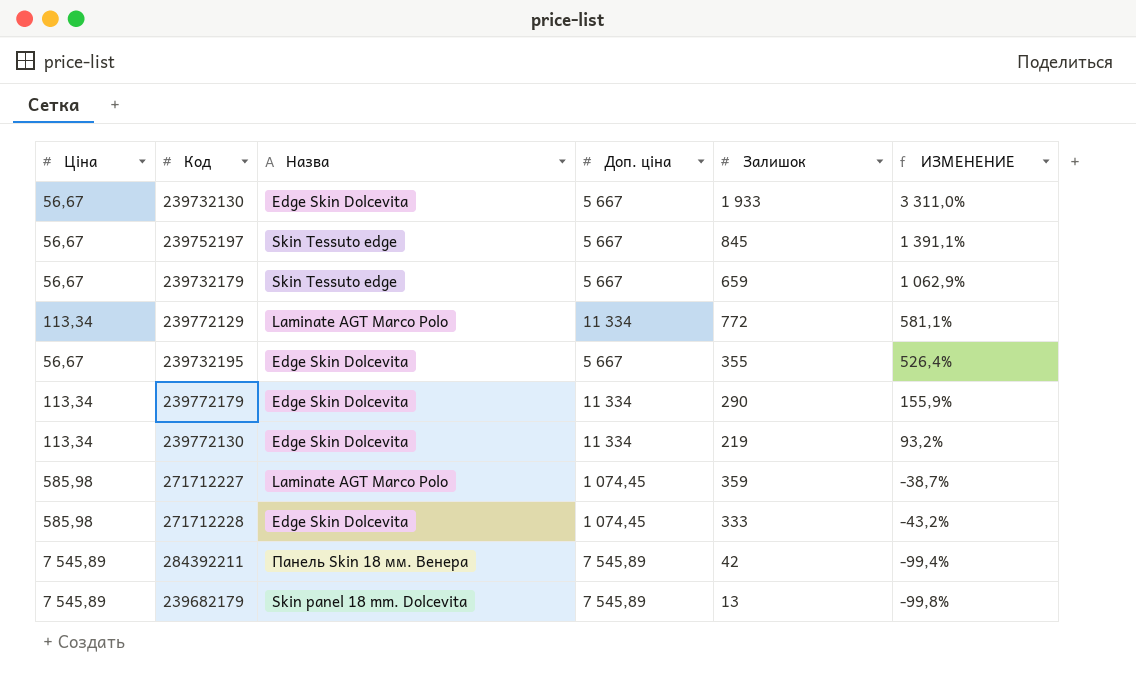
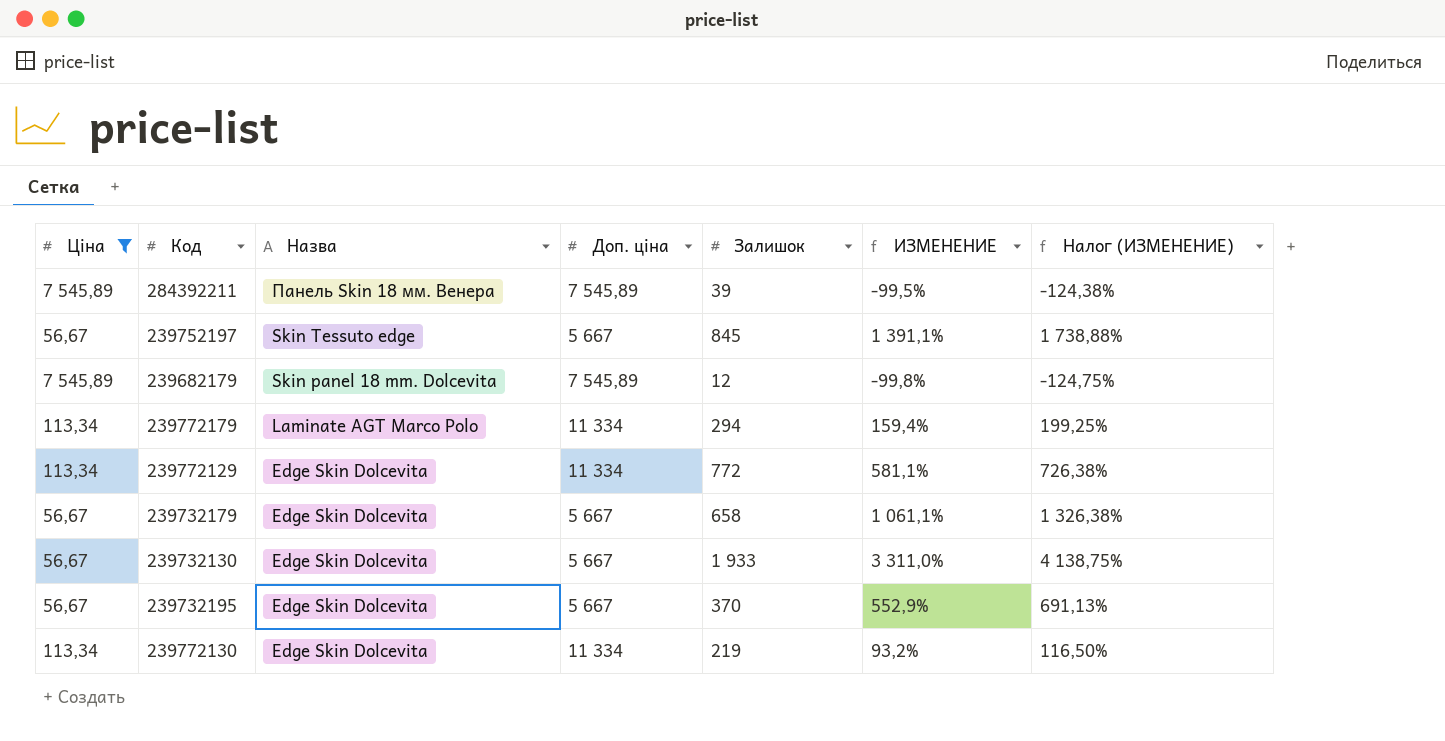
filter: none -> Ціна != 585,98
row order: ИЗМЕНЕНИЕ descending -> Назва descending
column Налог (ИЗМЕНЕНИЕ) | formula: none -> [ИЗМЕНЕНИЕ] * 1,25
284392211 | Залишок: 42 -> 39
284392211 | ИЗМЕНЕНИЕ: -99,4% -> -99,5%
239682179 | Залишок: 13 -> 12
239772179 | Назва: Edge Skin Dolcevita -> Laminate AGT Marco Polo
239772179 | Залишок: 290 -> 294
239772179 | ИЗМЕНЕНИЕ: 155,9% -> 159,4%
239772129 | Назва: Laminate AGT Marco Polo -> Edge Skin Dolcevita
239732179 | Назва: Skin Tessuto edge -> Edge Skin Dolcevita
239732179 | Залишок: 659 -> 658
239732179 | ИЗМЕНЕНИЕ: 1 062,9% -> 1 061,1%
239732195 | Залишок: 355 -> 370
239732195 | ИЗМЕНЕНИЕ: 526,4% -> 552,9%

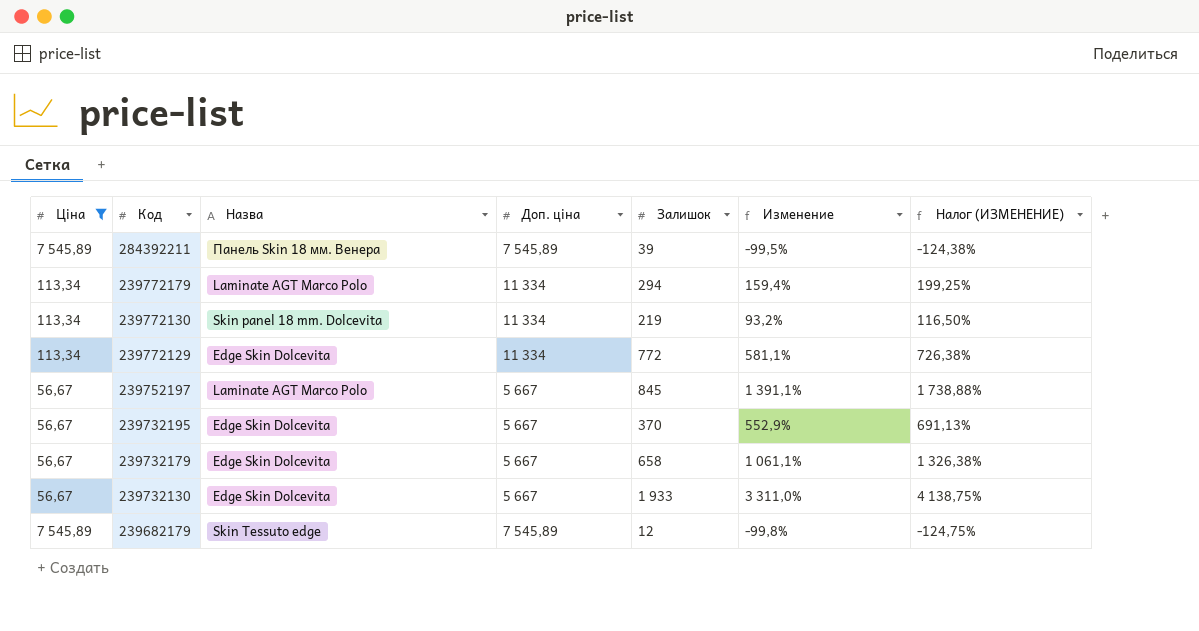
row order: Назва descending -> Код descending
column name: ИЗМЕНЕНИЕ -> Изменение
239772130 | Назва: Edge Skin Dolcevita -> Skin panel 18 mm. Dolcevita
239752197 | Назва: Skin Tessuto edge -> Laminate AGT Marco Polo
239682179 | Назва: Skin panel 18 mm. Dolcevita -> Skin Tessuto edge

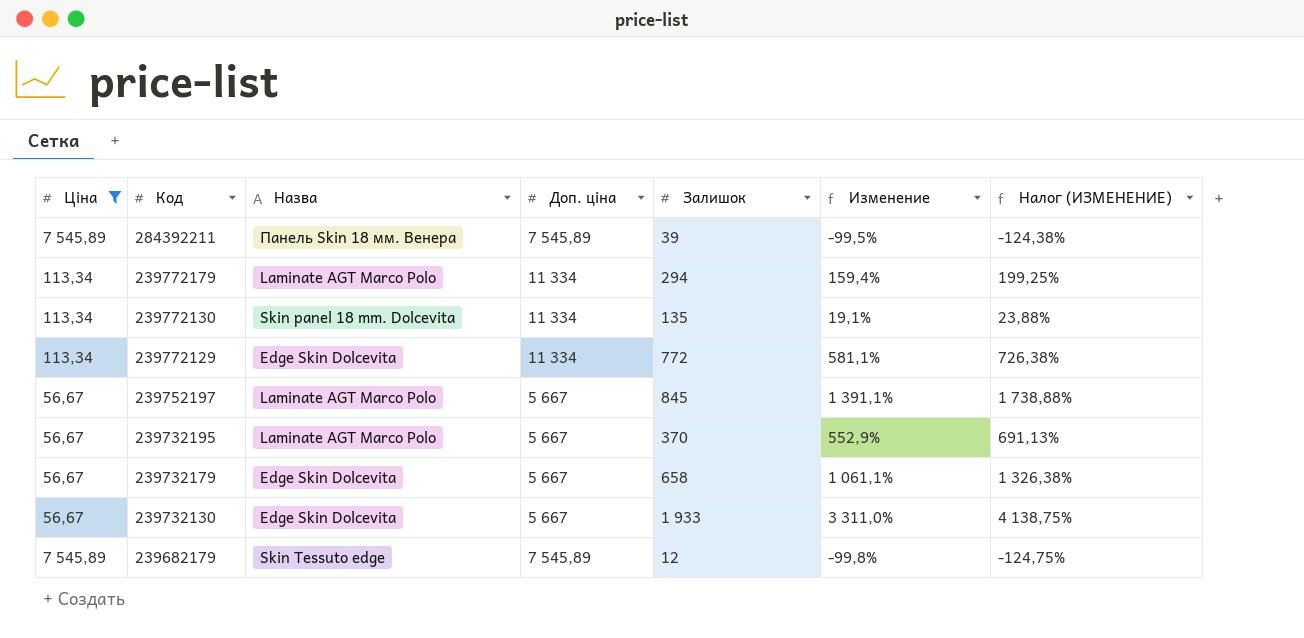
239772130 | Залишок: 219 -> 135
239772130 | Изменение: 93,2% -> 19,1%
239772130 | Налог (ИЗМЕНЕНИЕ): 116,50% -> 23,88%
239732195 | Назва: Edge Skin Dolcevita -> Laminate AGT Marco Polo

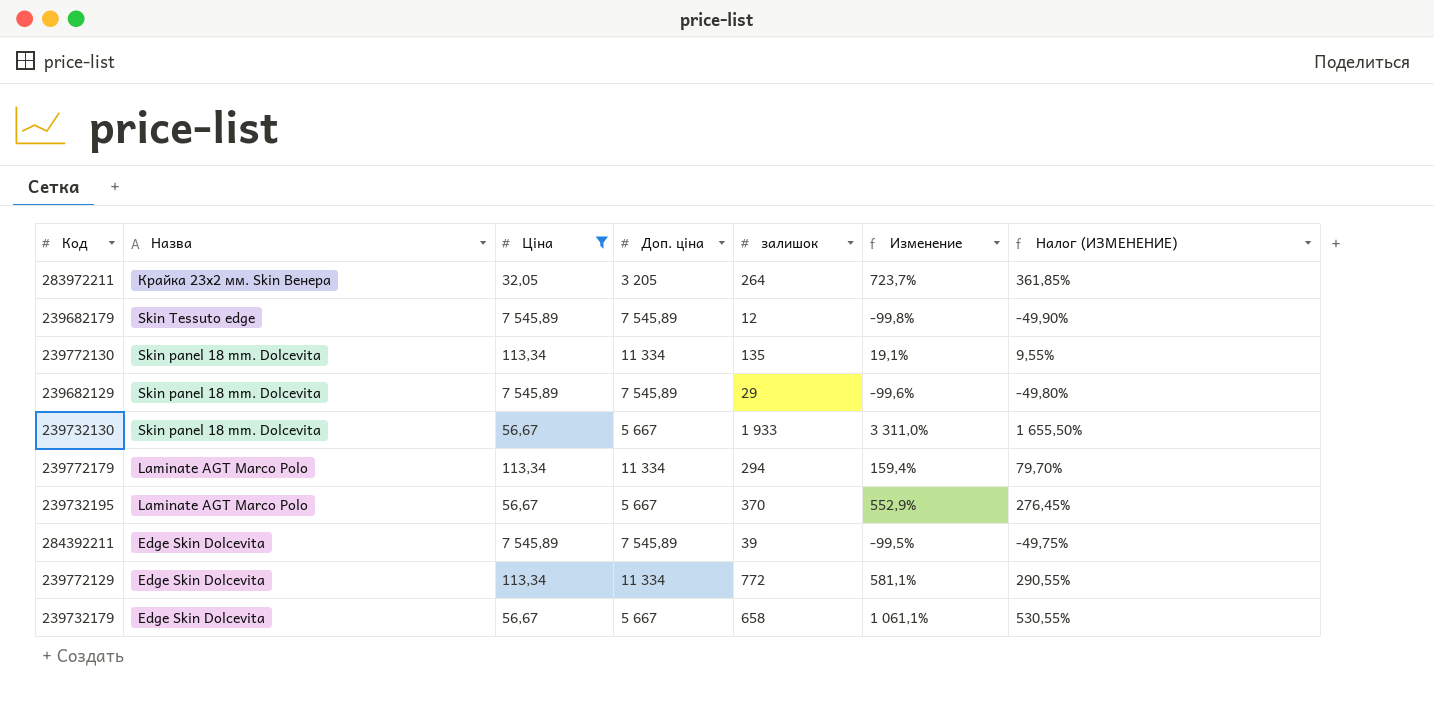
row order: Код descending -> Назва descending
column Ціна | position: 1 -> 3
column name: Залишок -> залишок
column Налог (ИЗМЕНЕНИЕ) | formula: [Изменение] * 1,25 -> [Изменение] * 0,5
row 239752197: 56,67 | Laminate AGT Marco Polo | 5 667 | 845 | 1 391,1% | 1 738,88% -> none
row 283972211: none -> Крайка 23x2 мм. Skin Венера | 32,05 | 3 205 | 264 | 723,7% | 361,85%
row 239682129: none -> Skin panel 18 mm. Dolcevita | 7 545,89 | 7 545,89 | 29 | -99,6% | -49,80%
239732130 | Назва: Edge Skin Dolcevita -> Skin panel 18 mm. Dolcevita
284392211 | Назва: Панель Skin 18 мм. Венера -> Edge Skin Dolcevita

